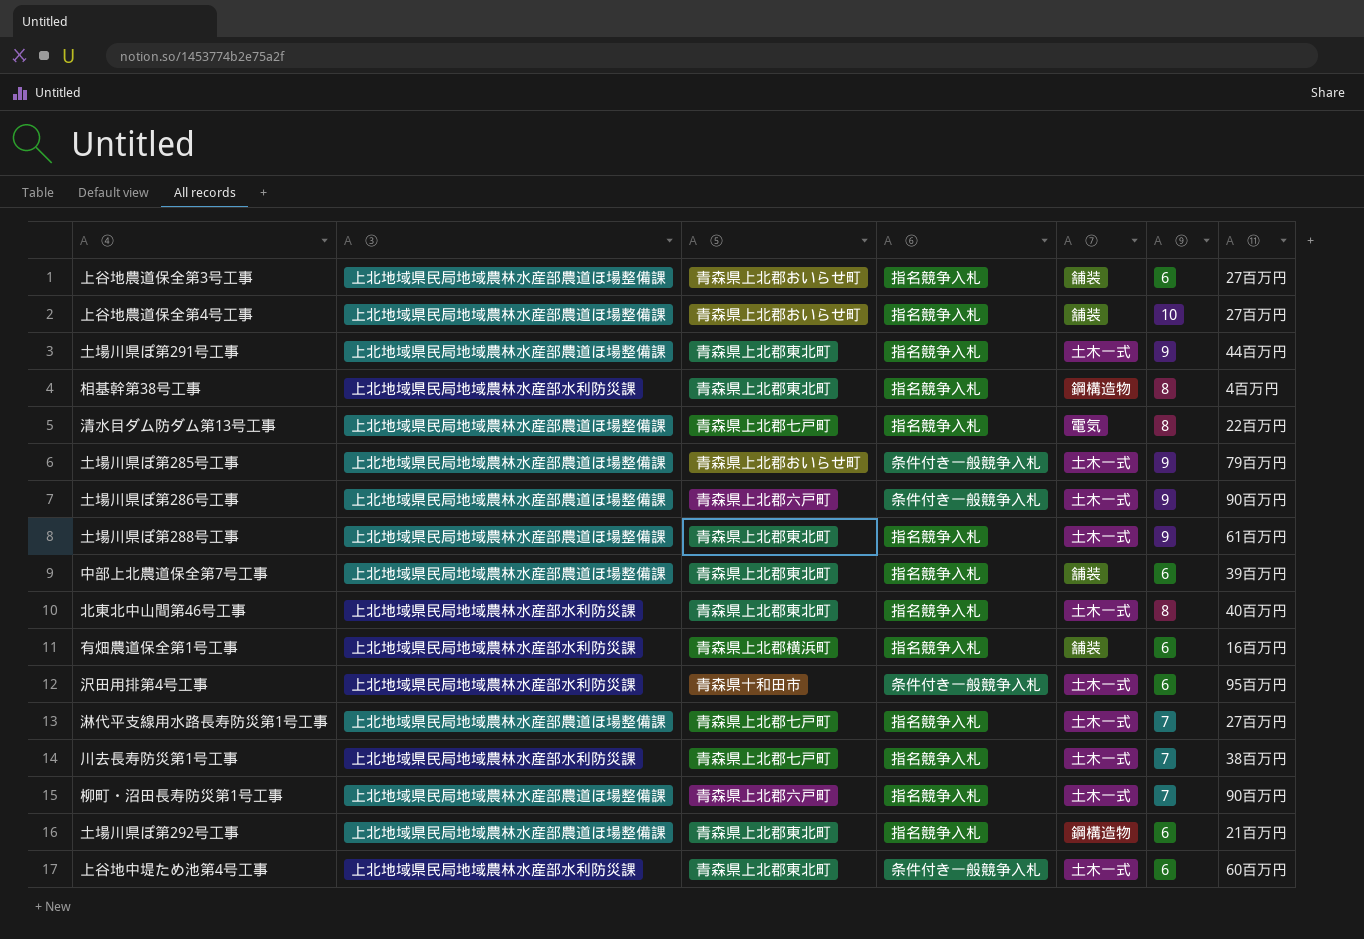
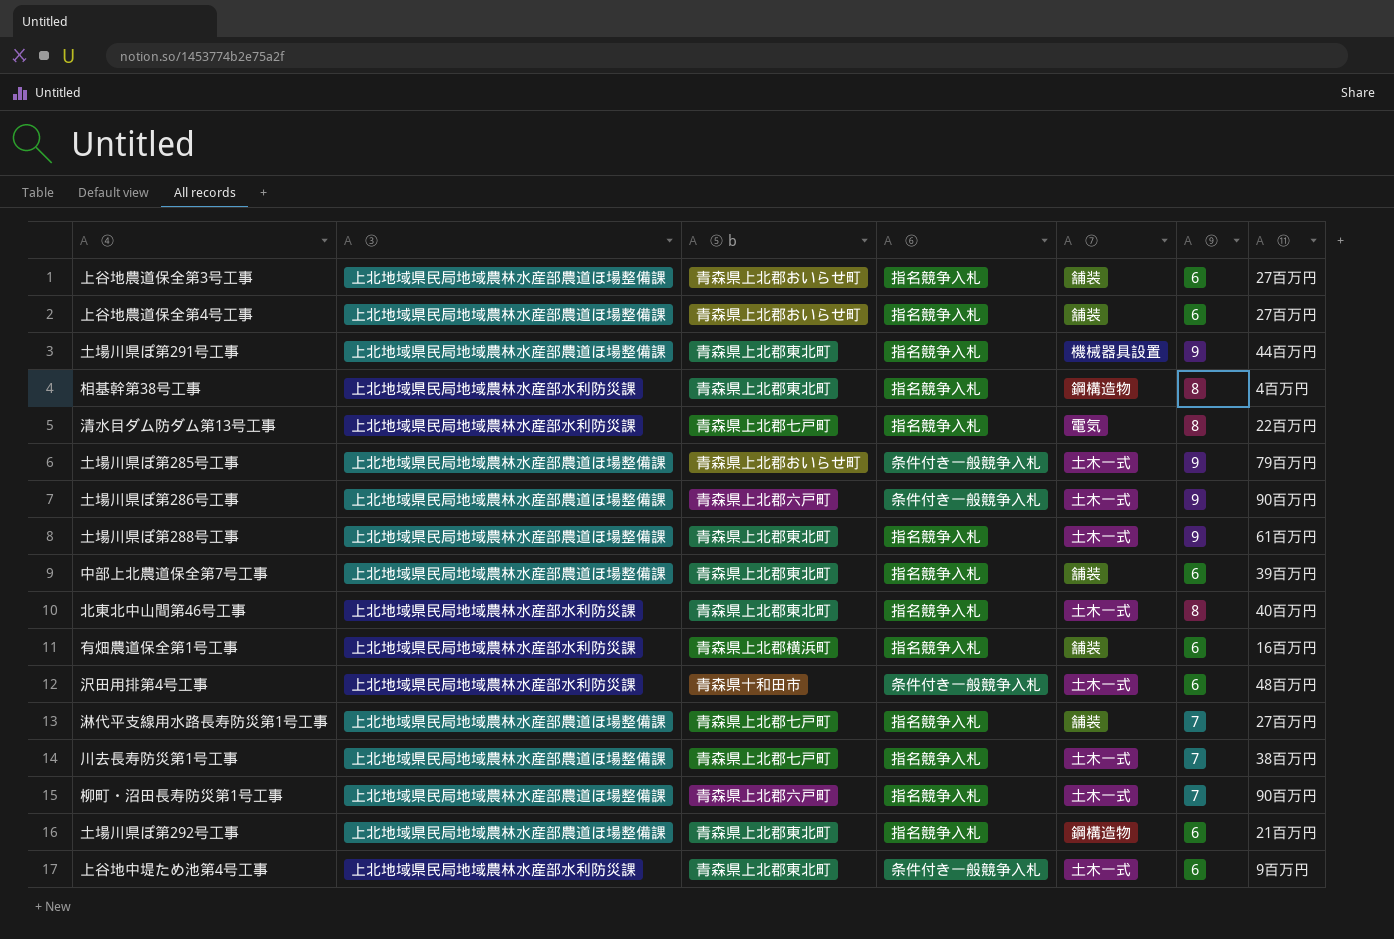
column name: ⑤ -> ⑤ b
上谷地農道保全第4号工事 | ⑨: 10 -> 6
土場川県ぽ第291号工事 | ⑦: 土木一式 -> 機械器具設置
清水目ダム防ダム第13号工事 | ③: 上北地域県民局地域農林水産部農道ほ場整備課 -> 上北地域県民局地域農林水産部水利防災課
沢田用排第4号工事 | ⑪: 95百万円 -> 48百万円
淋代平支線用水路長寿防災第1号工事 | ⑦: 土木一式 -> 舗装
川去長寿防災第1号工事 | ③: 上北地域県民局地域農林水産部水利防災課 -> 上北地域県民局地域農林水産部農道ほ場整備課
上谷地中堤ため池第4号工事 | ⑪: 60百万円 -> 9百万円

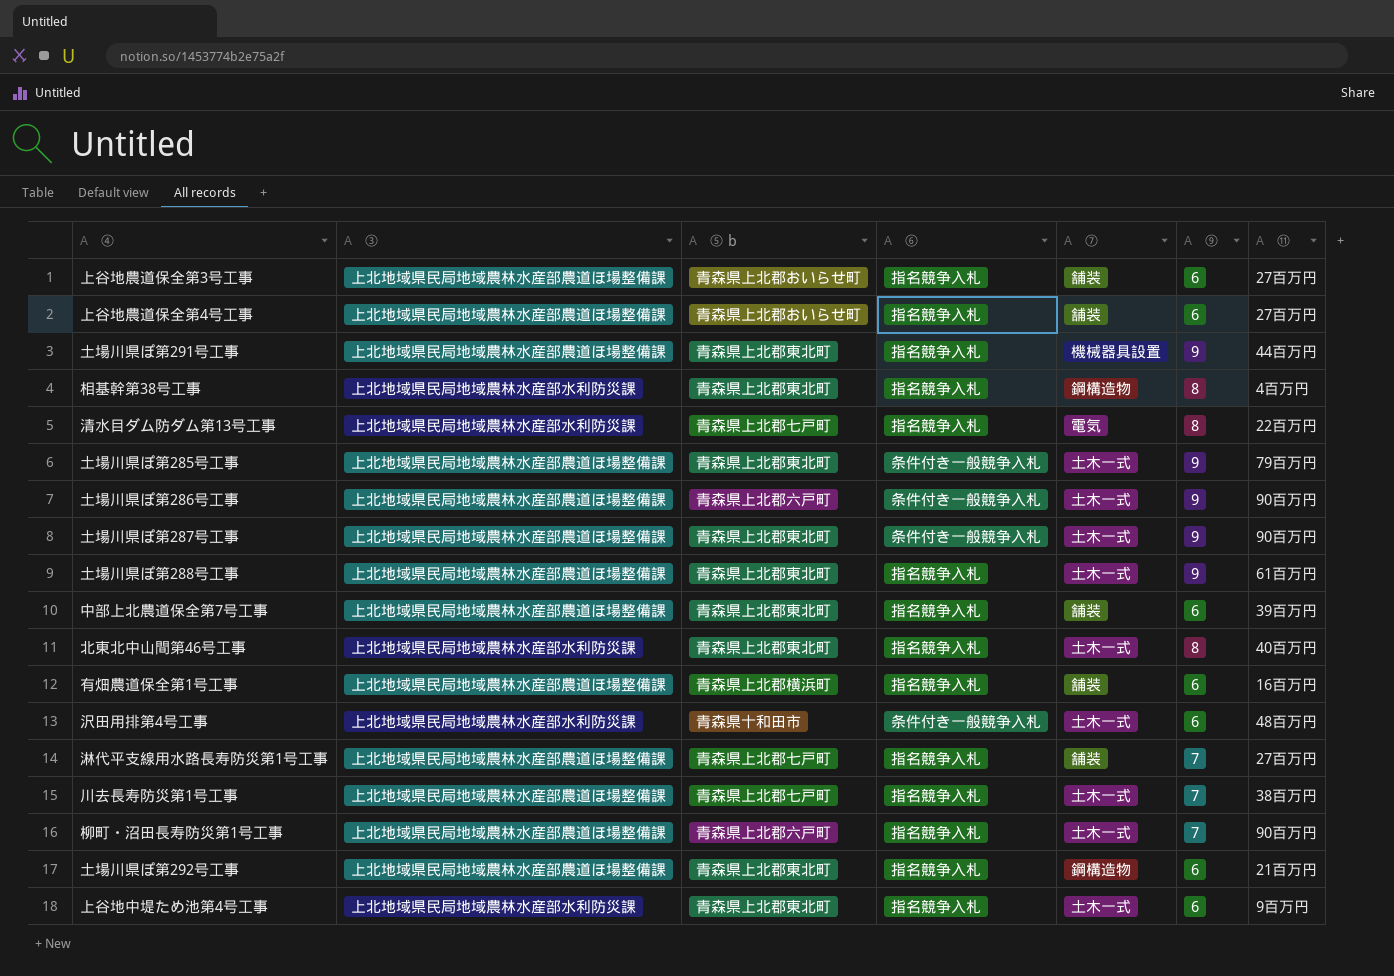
土場川県ぽ第285号工事 | ⑤ b: 青森県上北郡おいらせ町 -> 青森県上北郡東北町
row 土場川県ぽ第287号工事: none -> 上北地域県民局地域農林水産部農道ほ場整備課 | 青森県上北郡東北町 | 条件付き一般競争入札 | 土木一式 | 9 | 90百万円
有畑農道保全第1号工事 | ③: 上北地域県民局地域農林水産部水利防災課 -> 上北地域県民局地域農林水産部農道ほ場整備課
上谷地中堤ため池第4号工事 | ⑥: 条件付き一般競争入札 -> 指名競争入札

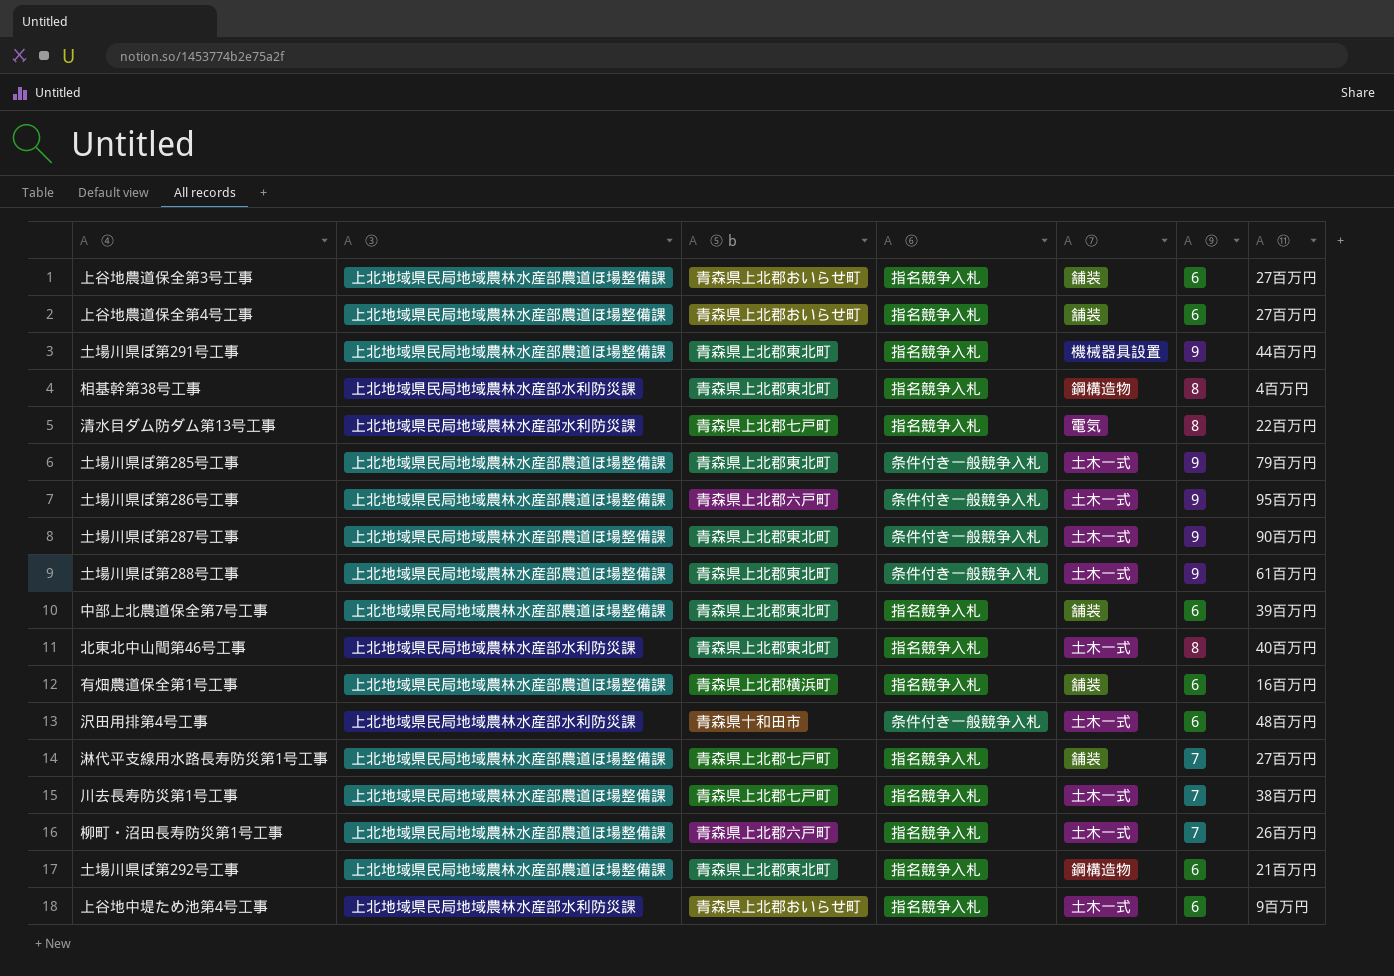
土場川県ぽ第286号工事 | ⑪: 90百万円 -> 95百万円
土場川県ぽ第288号工事 | ⑥: 指名競争入札 -> 条件付き一般競争入札
柳町・沼田長寿防災第1号工事 | ⑪: 90百万円 -> 26百万円
上谷地中堤ため池第4号工事 | ⑤ b: 青森県上北郡東北町 -> 青森県上北郡おいらせ町

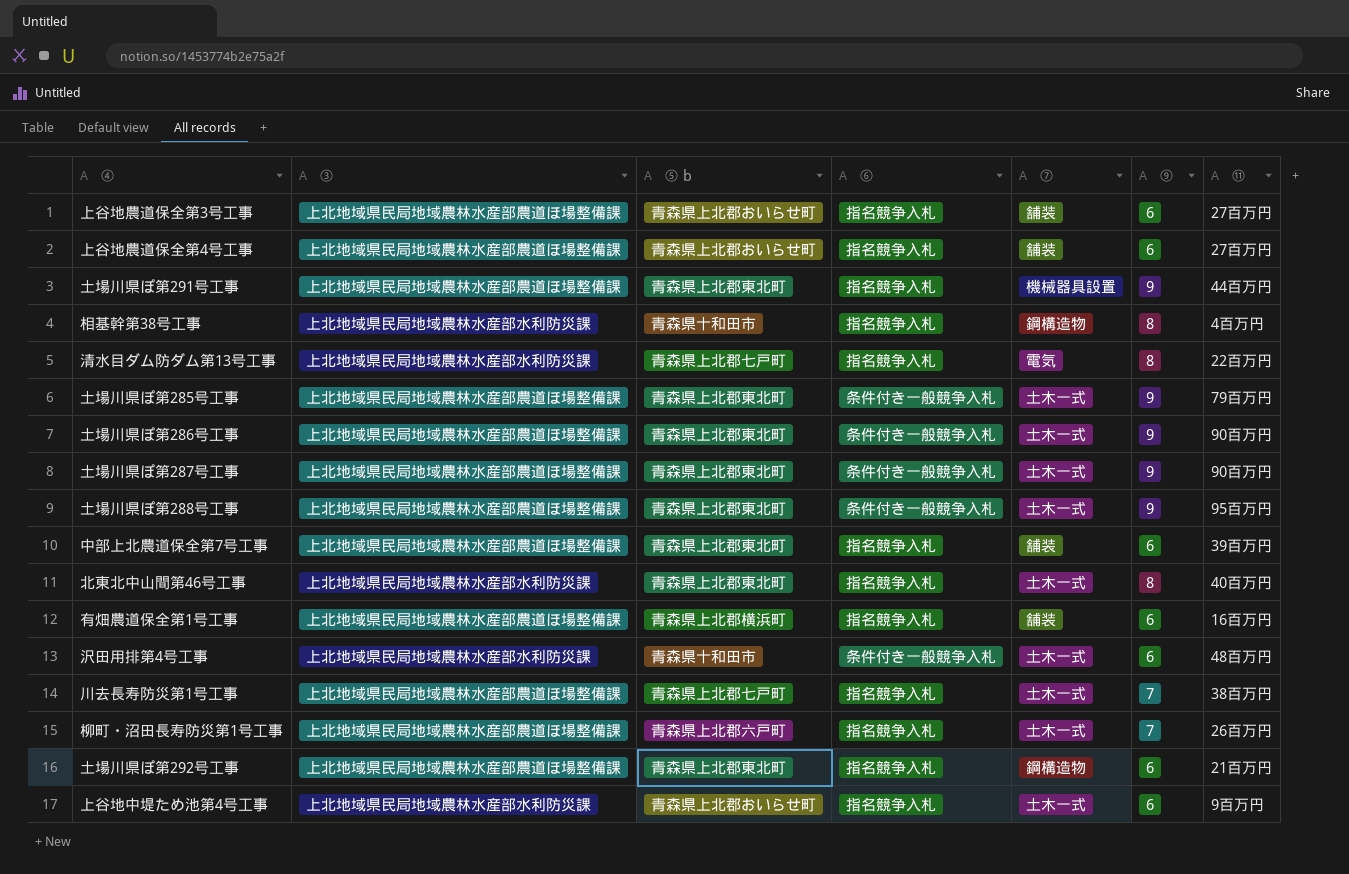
row 淋代平支線用水路長寿防災第1号工事: 上北地域県民局地域農林水産部農道ほ場整備課 | 青森県上北郡七戸町 | 指名競争入札 | 舗装 | 7 | 27百万円 -> none
相基幹第38号工事 | ⑤ b: 青森県上北郡東北町 -> 青森県十和田市
土場川県ぽ第286号工事 | ⑤ b: 青森県上北郡六戸町 -> 青森県上北郡東北町
土場川県ぽ第286号工事 | ⑪: 95百万円 -> 90百万円
土場川県ぽ第288号工事 | ⑪: 61百万円 -> 95百万円

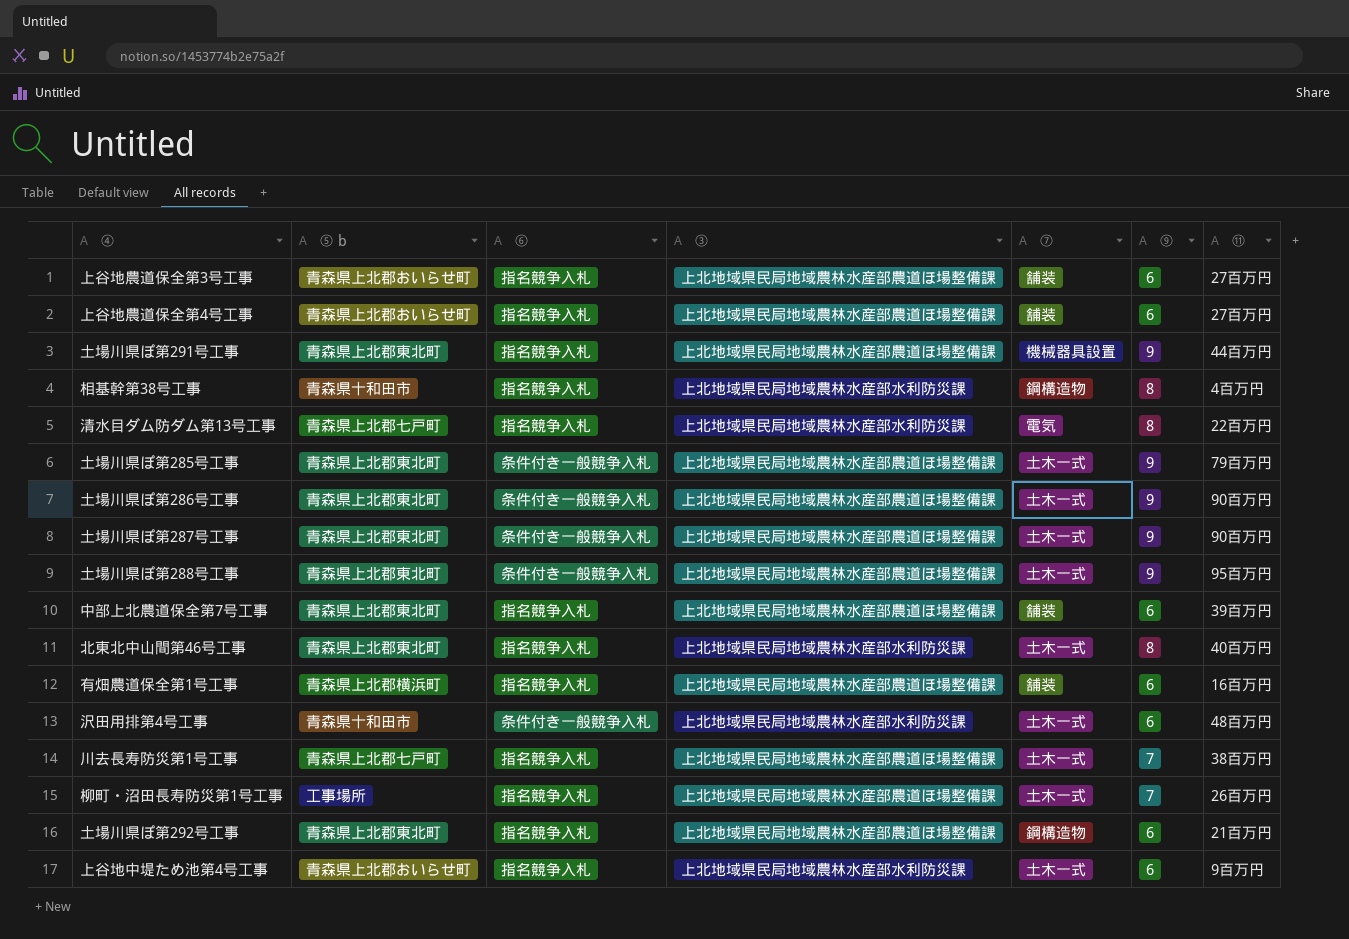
column ③ | position: 2 -> 4
柳町・沼田長寿防災第1号工事 | ⑤ b: 青森県上北郡六戸町 -> 工事場所

